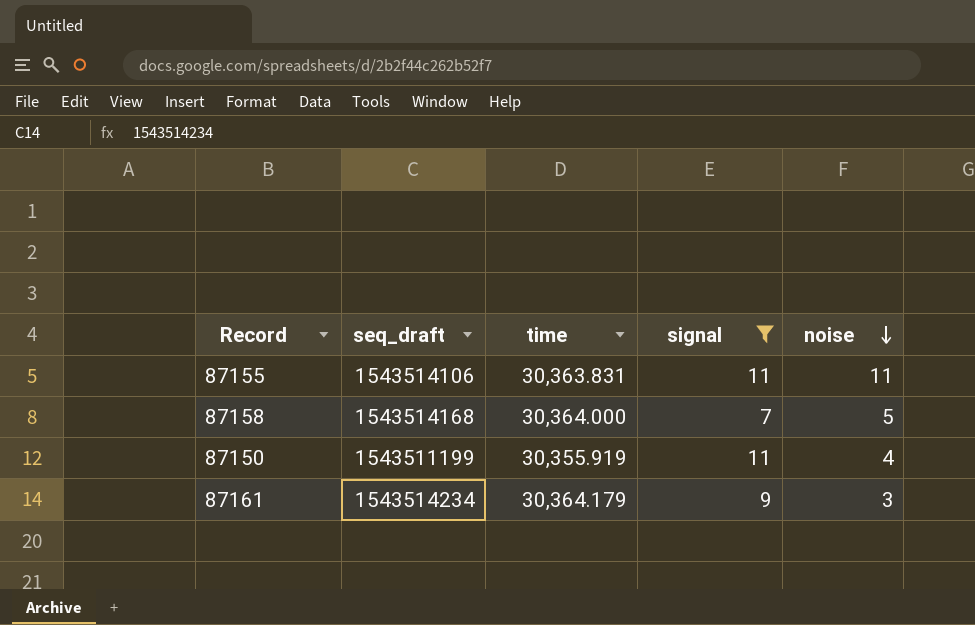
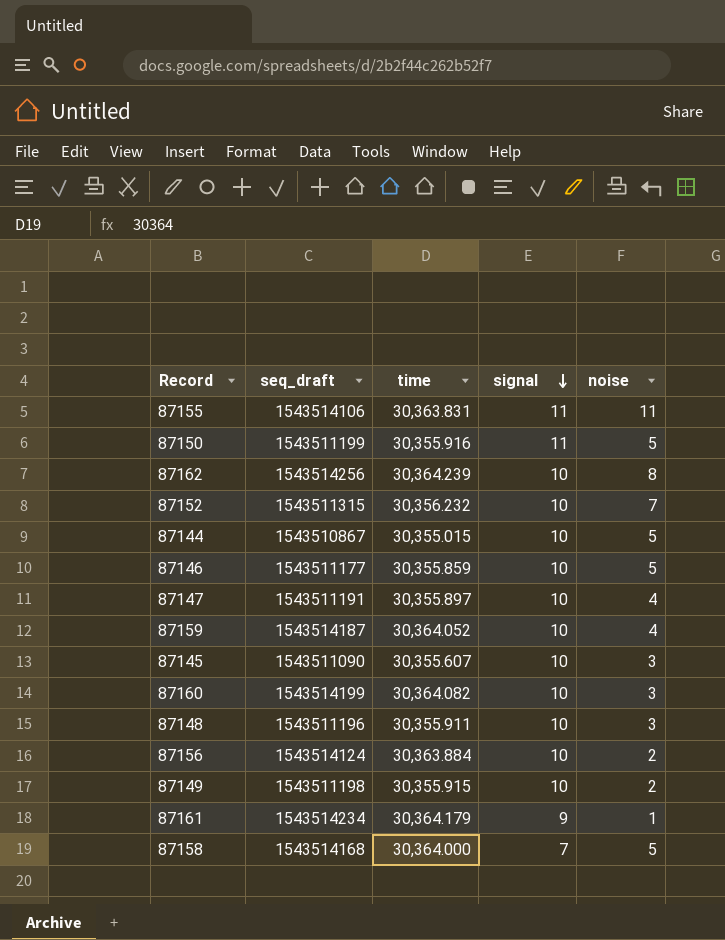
filter: signal != 10 -> none
row order: noise descending -> signal descending
87150 | time: 30,355.919 -> 30,355.916
87150 | noise: 4 -> 5
87161 | noise: 3 -> 1

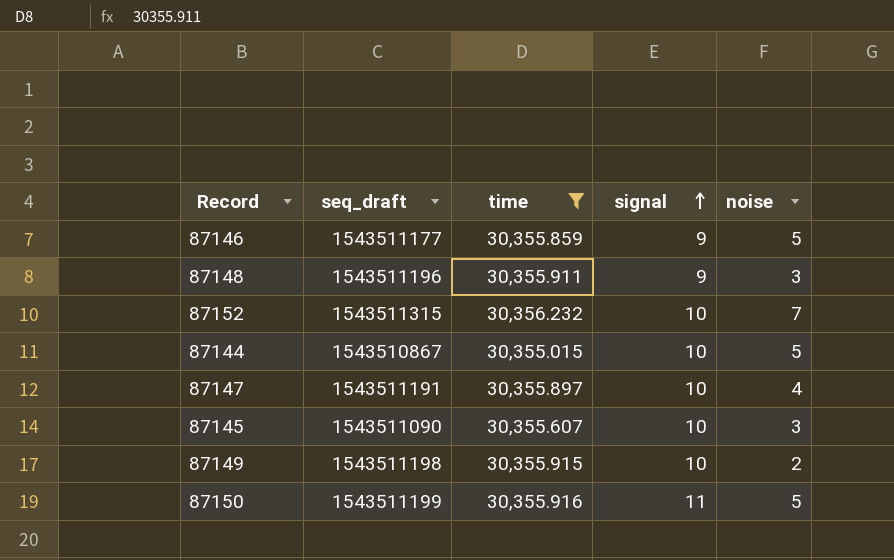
filter: none -> time <= 30,356.232
row order: signal descending -> signal ascending
87146 | signal: 10 -> 9
87148 | signal: 10 -> 9

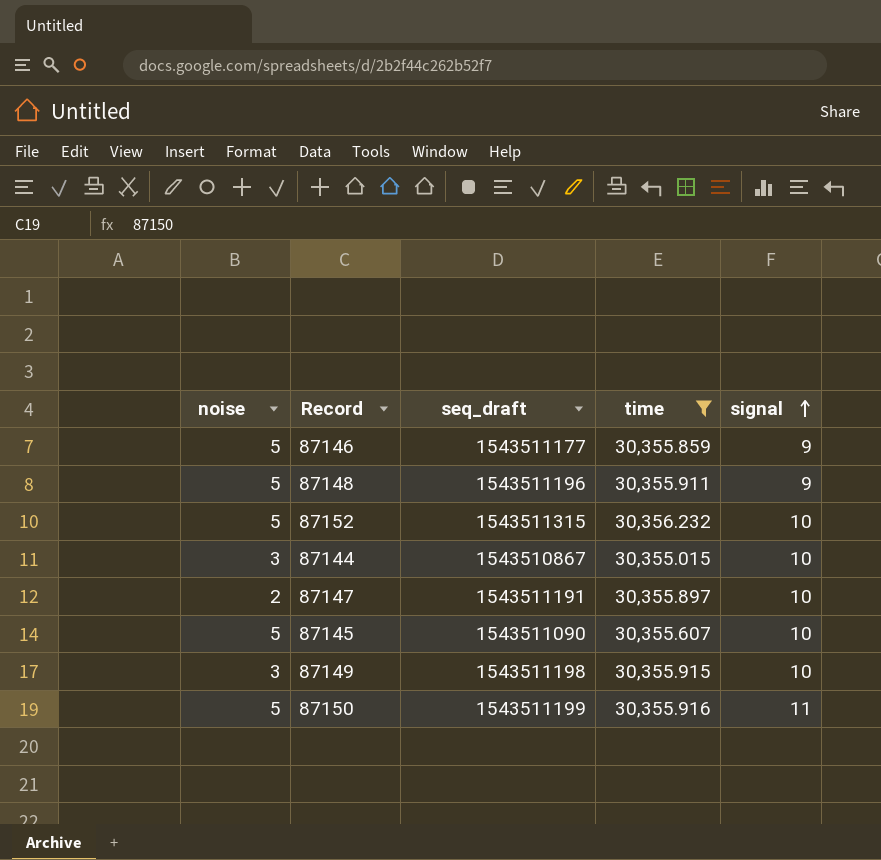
column noise | position: 5 -> 1
87148 | noise: 3 -> 5
87152 | noise: 7 -> 5
87144 | noise: 5 -> 3
87147 | noise: 4 -> 2
87145 | noise: 3 -> 5
87149 | noise: 2 -> 3

